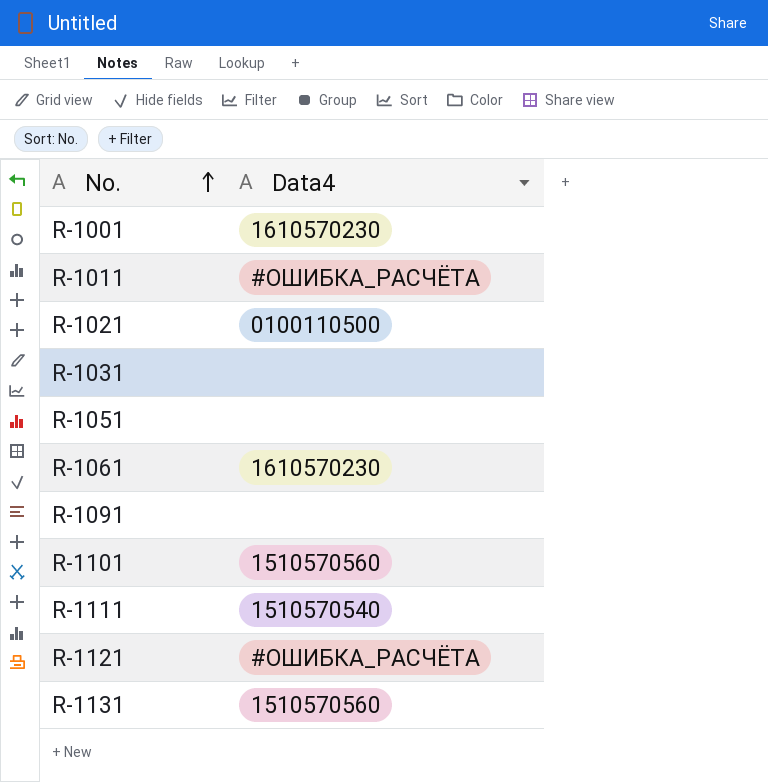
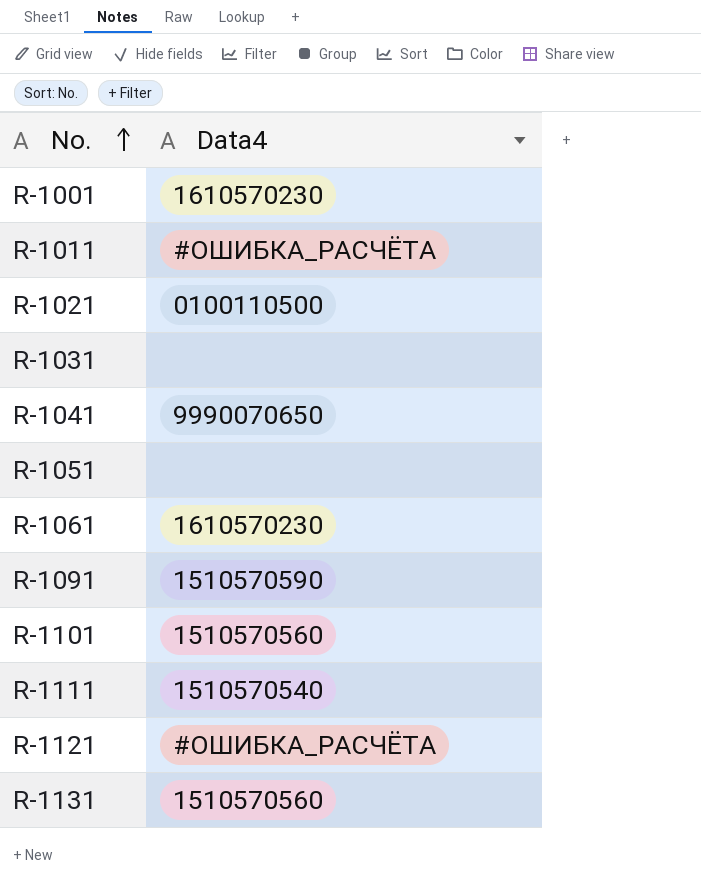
row R-1041: none -> 9990070650
R-1091 | Data4: none -> 1510570590

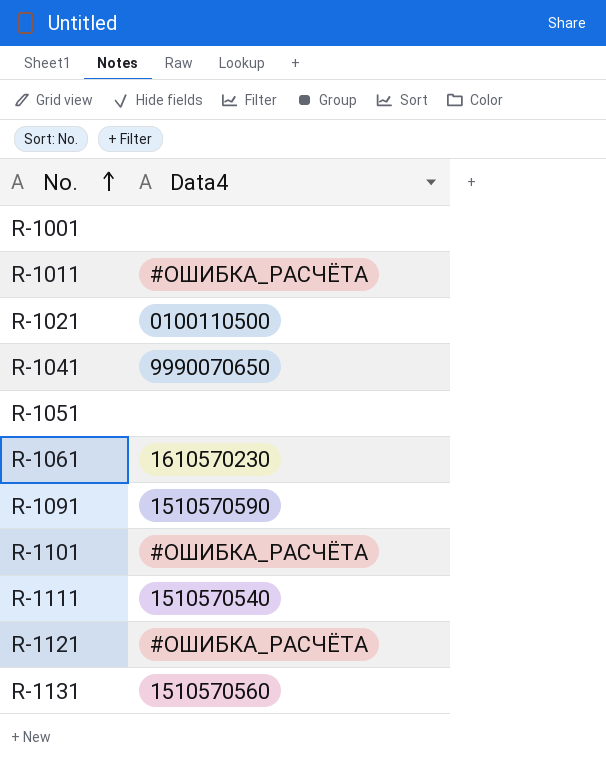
row R-1031: none -> none
R-1001 | Data4: 1610570230 -> none
R-1101 | Data4: 1510570560 -> #ОШИБКА_РАСЧЁТА

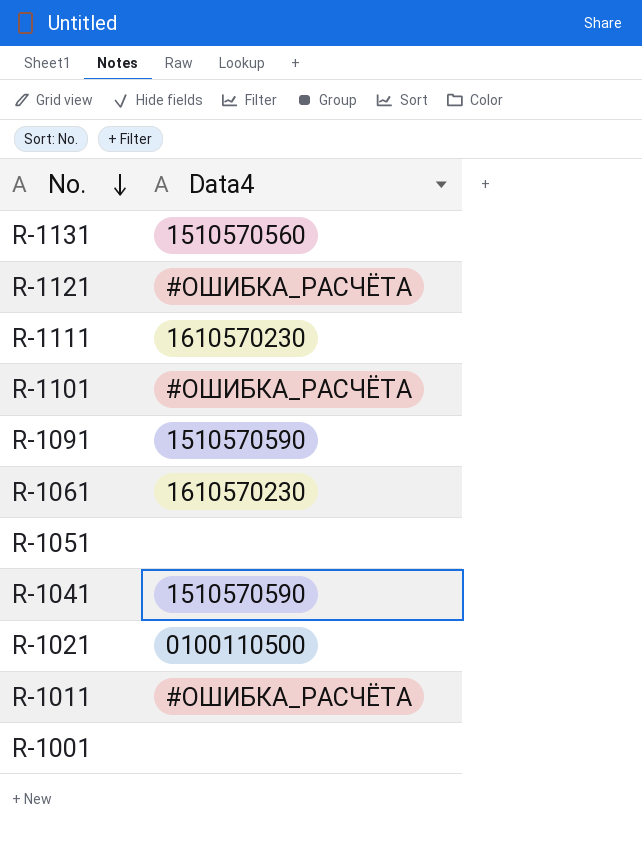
row order: No. ascending -> No. descending
R-1111 | Data4: 1510570540 -> 1610570230
R-1041 | Data4: 9990070650 -> 1510570590

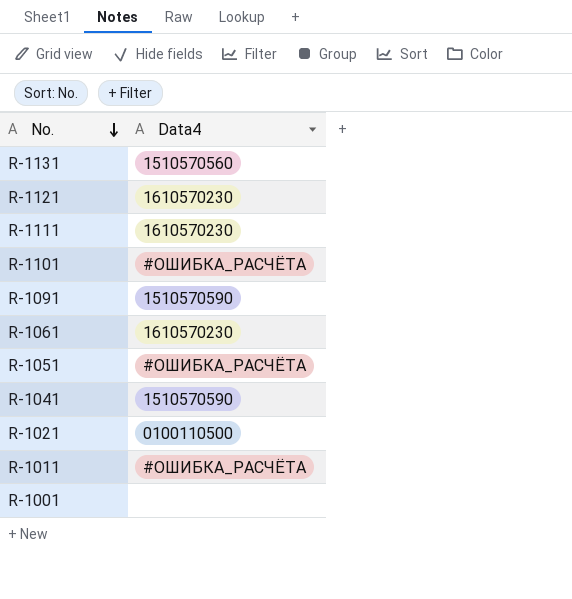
R-1121 | Data4: #ОШИБКА_РАСЧЁТА -> 1610570230
R-1051 | Data4: none -> #ОШИБКА_РАСЧЁТА

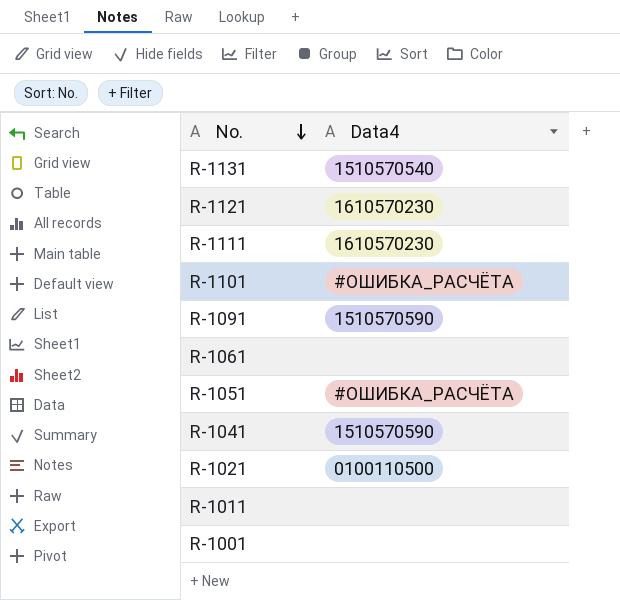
R-1131 | Data4: 1510570560 -> 1510570540
R-1061 | Data4: 1610570230 -> none
R-1011 | Data4: #ОШИБКА_РАСЧЁТА -> none

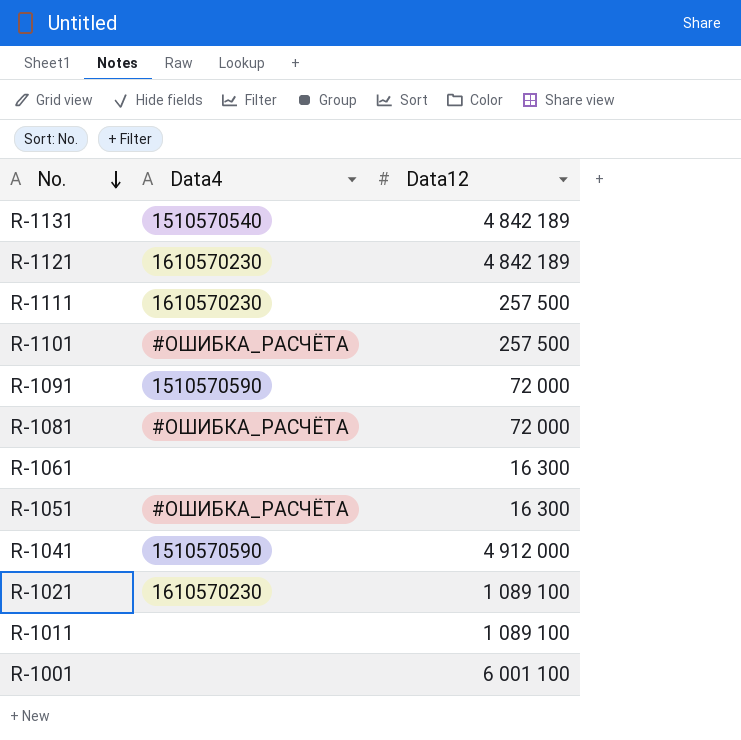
column Data12 | position: none -> 3
row R-1081: none -> #ОШИБКА_РАСЧЁТА | 72 000
R-1021 | Data4: 0100110500 -> 1610570230

